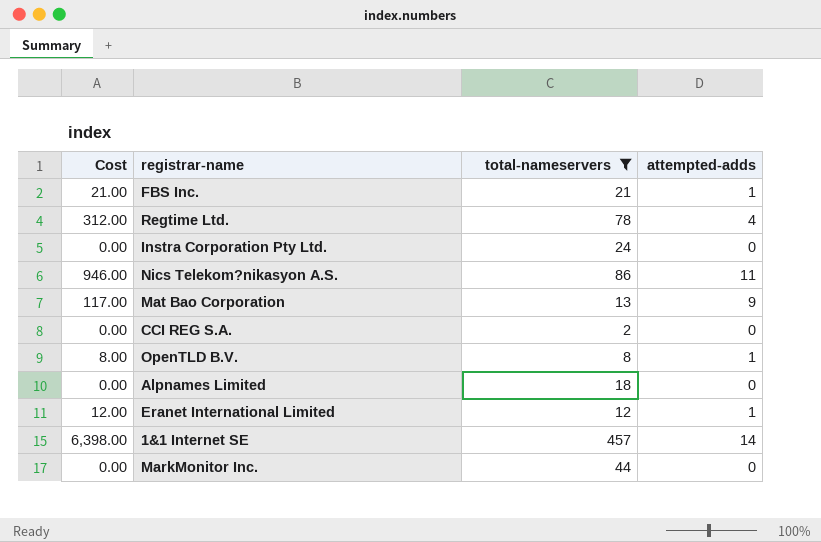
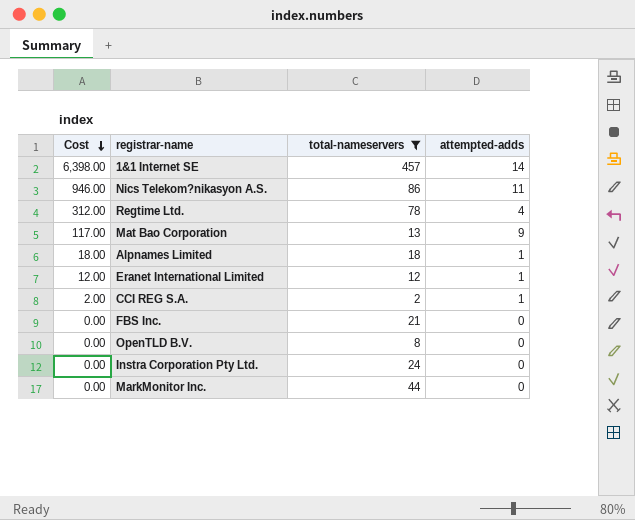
row order: none -> Cost descending
Alpnames Limited | Cost: 0.00 -> 18.00
Alpnames Limited | attempted-adds: 0 -> 1
CCI REG S.A. | Cost: 0.00 -> 2.00
CCI REG S.A. | attempted-adds: 0 -> 1
FBS Inc. | Cost: 21.00 -> 0.00
FBS Inc. | attempted-adds: 1 -> 0
OpenTLD B.V. | Cost: 8.00 -> 0.00
OpenTLD B.V. | attempted-adds: 1 -> 0

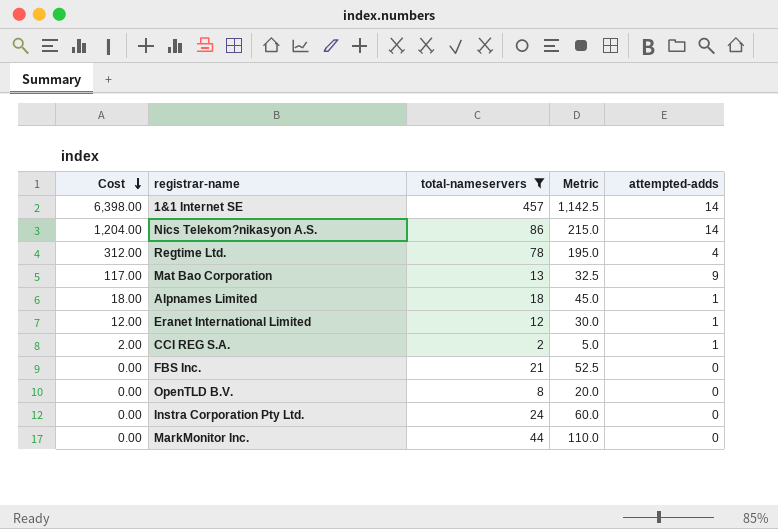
column Metric | formula: none -> [total-nameservers] * 2.5
Nics Telekom?nikasyon A.S. | Cost: 946.00 -> 1,204.00
Nics Telekom?nikasyon A.S. | attempted-adds: 11 -> 14

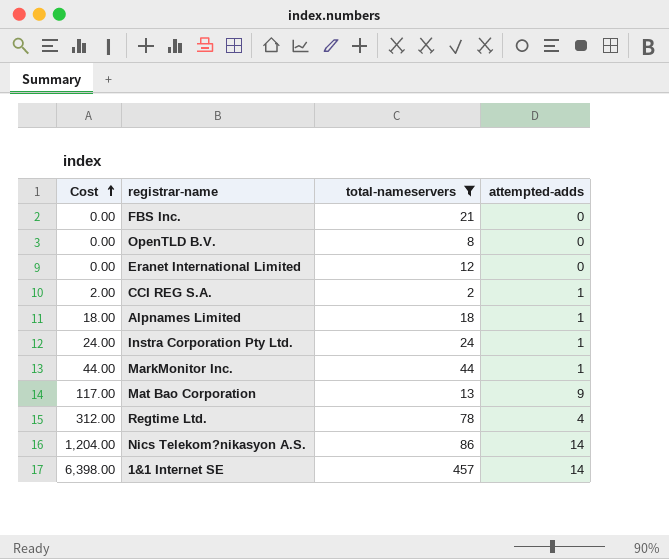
row order: Cost descending -> Cost ascending
column Metric | formula: [total-nameservers] * 2.5 -> none
Eranet International Limited | Cost: 12.00 -> 0.00
Eranet International Limited | attempted-adds: 1 -> 0
Instra Corporation Pty Ltd. | Cost: 0.00 -> 24.00
Instra Corporation Pty Ltd. | attempted-adds: 0 -> 1
MarkMonitor Inc. | Cost: 0.00 -> 44.00
MarkMonitor Inc. | attempted-adds: 0 -> 1

